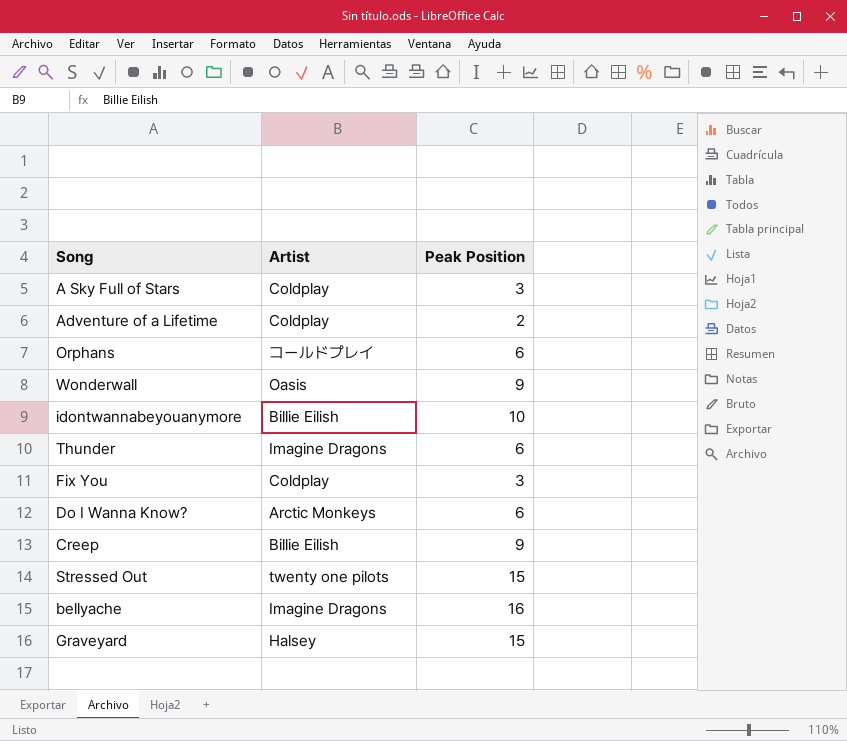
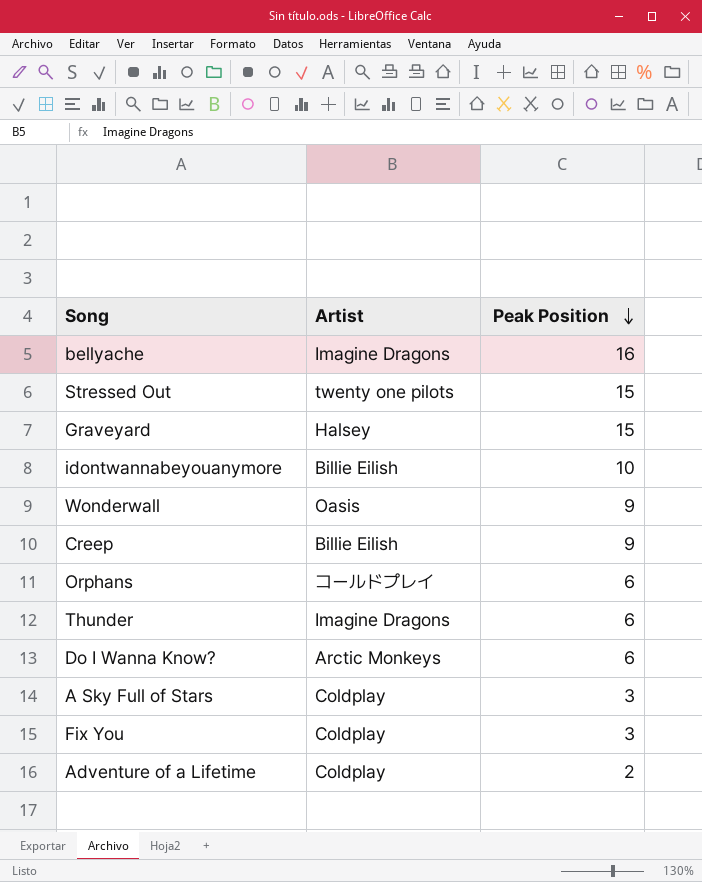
row order: none -> Peak Position descending

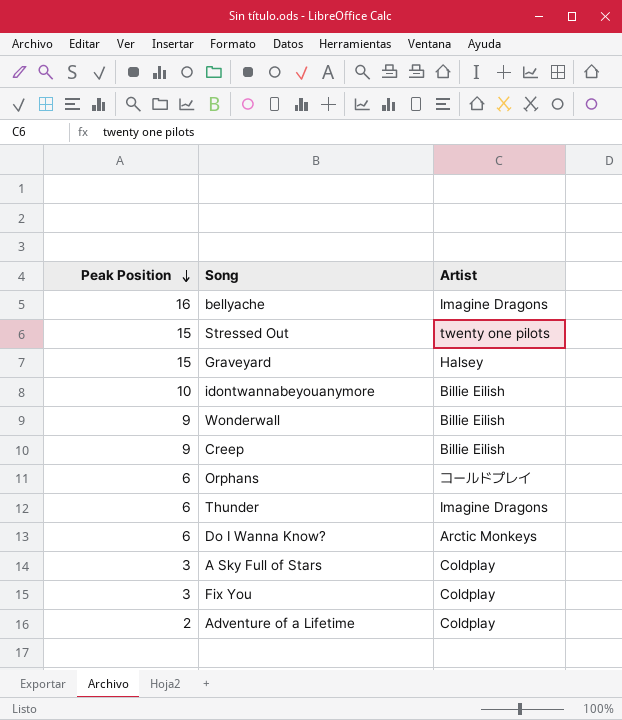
column Peak Position | position: 3 -> 1
Wonderwall | Artist: Oasis -> Billie Eilish

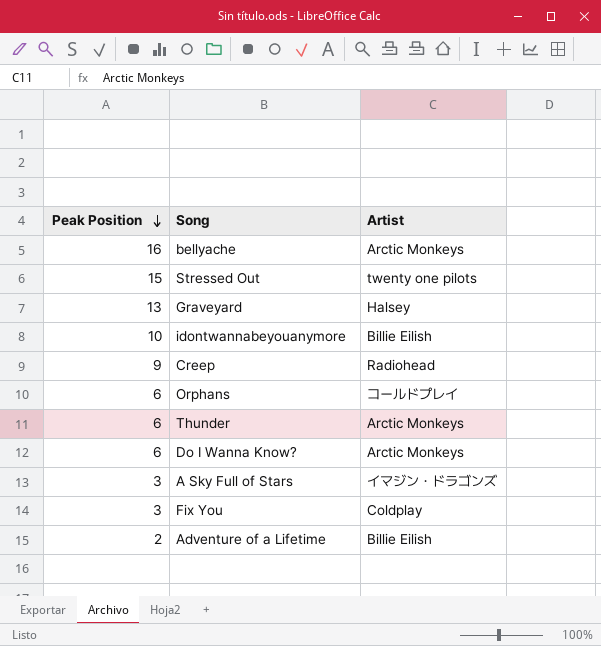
row Wonderwall: 9 | Billie Eilish -> none
bellyache | Artist: Imagine Dragons -> Arctic Monkeys
Graveyard | Peak Position: 15 -> 13
Creep | Artist: Billie Eilish -> Radiohead
Thunder | Artist: Imagine Dragons -> Arctic Monkeys
A Sky Full of Stars | Artist: Coldplay -> イマジン・ドラゴンズ
Adventure of a Lifetime | Artist: Coldplay -> Billie Eilish

